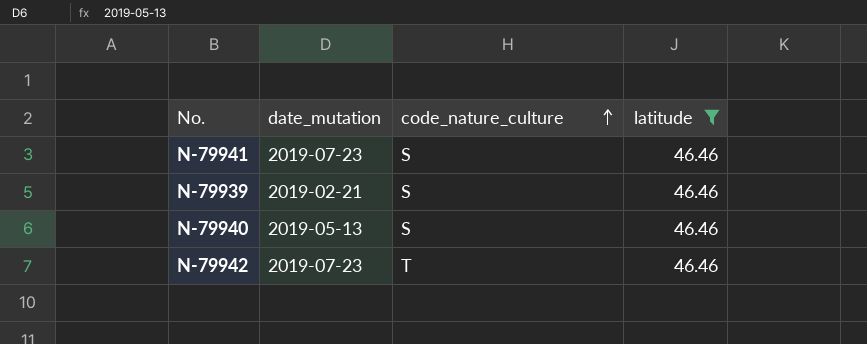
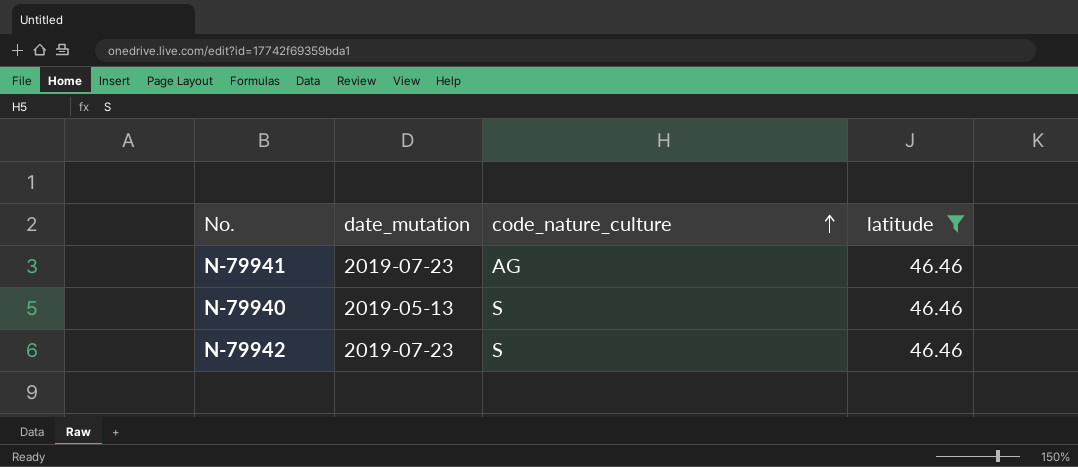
row N-79939: 2019-02-21 | S | 46.46 -> none
N-79941 | code_nature_culture: S -> AG
N-79942 | code_nature_culture: T -> S

